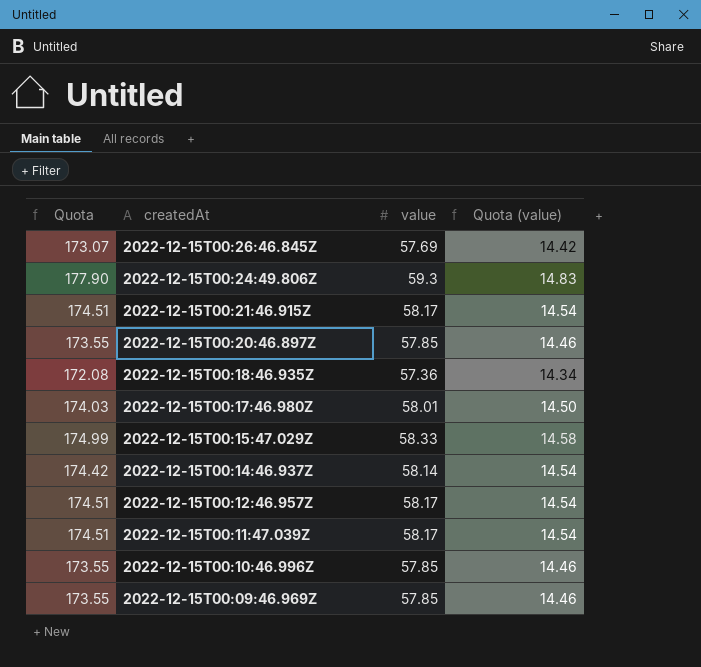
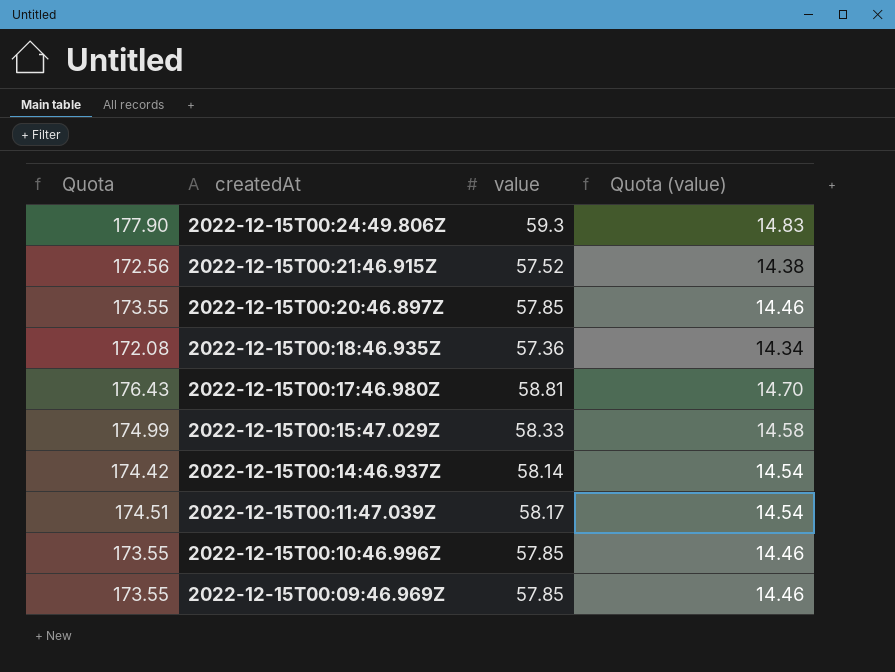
row 2022-12-15T00:26:46.845Z: 173.07 | 57.69 | 14.42 -> none
row 2022-12-15T00:12:46.957Z: 174.51 | 58.17 | 14.54 -> none
2022-12-15T00:21:46.915Z | Quota: 174.51 -> 172.56
2022-12-15T00:21:46.915Z | value: 58.17 -> 57.52
2022-12-15T00:21:46.915Z | Quota (value): 14.54 -> 14.38
2022-12-15T00:17:46.980Z | Quota: 174.03 -> 176.43
2022-12-15T00:17:46.980Z | value: 58.01 -> 58.81
2022-12-15T00:17:46.980Z | Quota (value): 14.50 -> 14.70

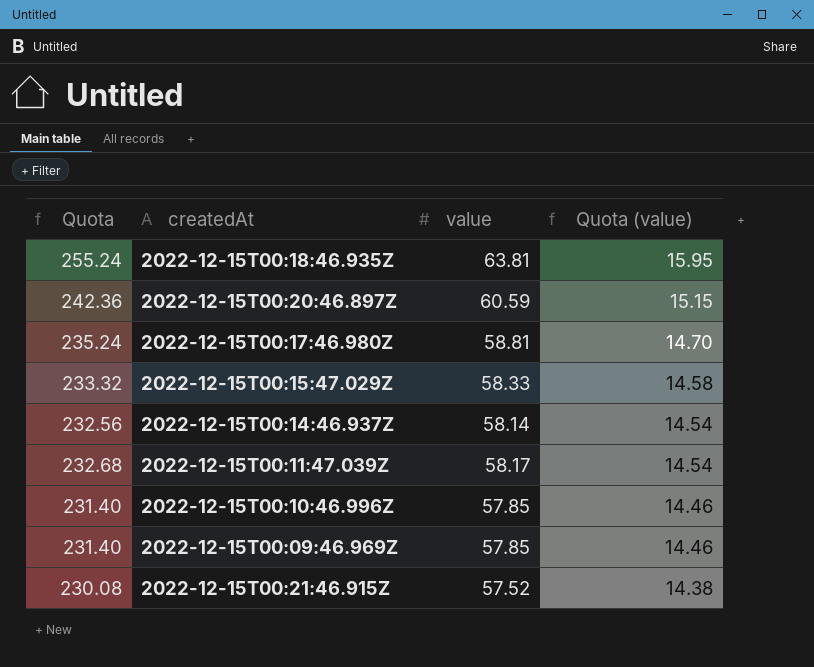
row order: createdAt descending -> Quota (value) descending
column Quota | formula: [value] * 3 -> [value] * 4
row 2022-12-15T00:24:49.806Z: 177.90 | 59.3 | 14.83 -> none
2022-12-15T00:18:46.935Z | value: 57.36 -> 63.81
2022-12-15T00:18:46.935Z | Quota (value): 14.34 -> 15.95
2022-12-15T00:20:46.897Z | value: 57.85 -> 60.59
2022-12-15T00:20:46.897Z | Quota (value): 14.46 -> 15.15

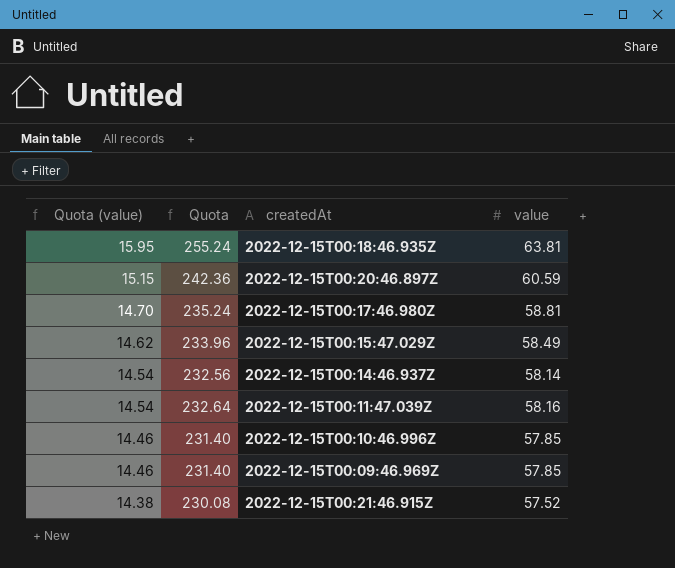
column Quota (value) | position: 4 -> 1
2022-12-15T00:15:47.029Z | Quota (value): 14.58 -> 14.62
2022-12-15T00:15:47.029Z | Quota: 233.32 -> 233.96
2022-12-15T00:15:47.029Z | value: 58.33 -> 58.49
2022-12-15T00:11:47.039Z | Quota: 232.68 -> 232.64
2022-12-15T00:11:47.039Z | value: 58.17 -> 58.16

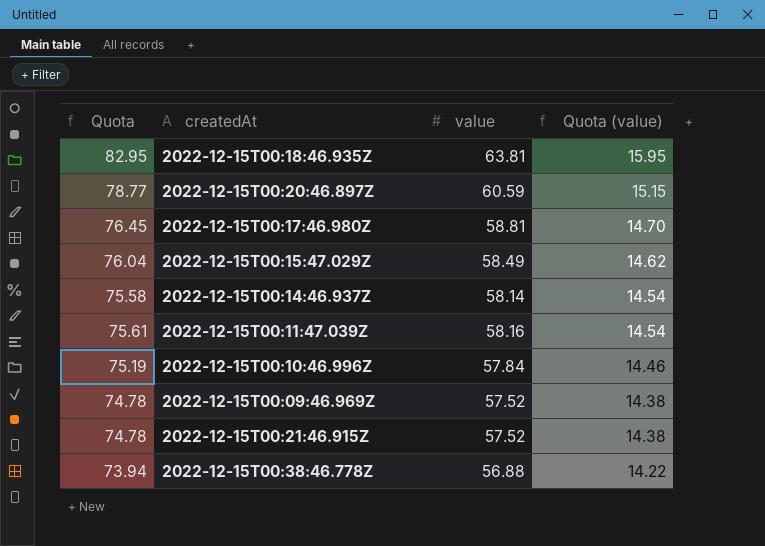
column Quota | formula: [value] * 4 -> [value] * 1.3
column Quota (value) | position: 1 -> 4
2022-12-15T00:10:46.996Z | value: 57.85 -> 57.84
2022-12-15T00:09:46.969Z | value: 57.85 -> 57.52
2022-12-15T00:09:46.969Z | Quota (value): 14.46 -> 14.38
row 2022-12-15T00:38:46.778Z: none -> 73.94 | 56.88 | 14.22

